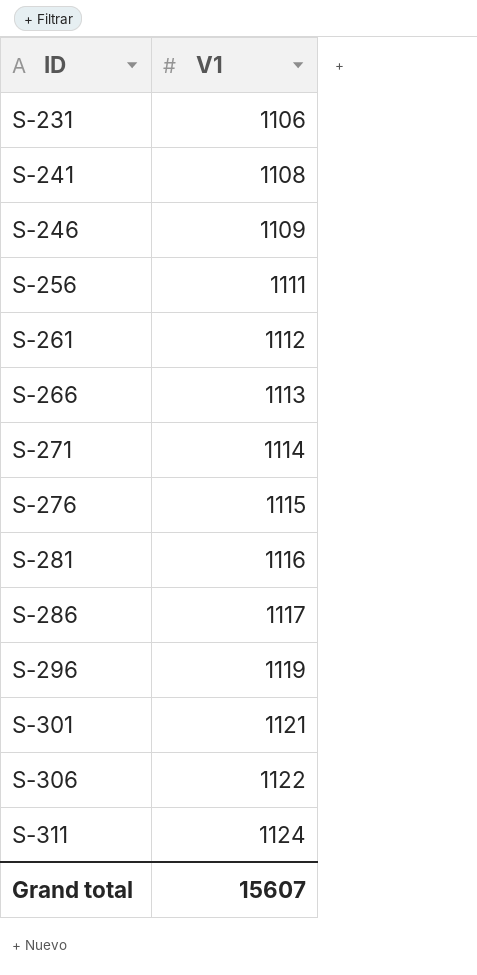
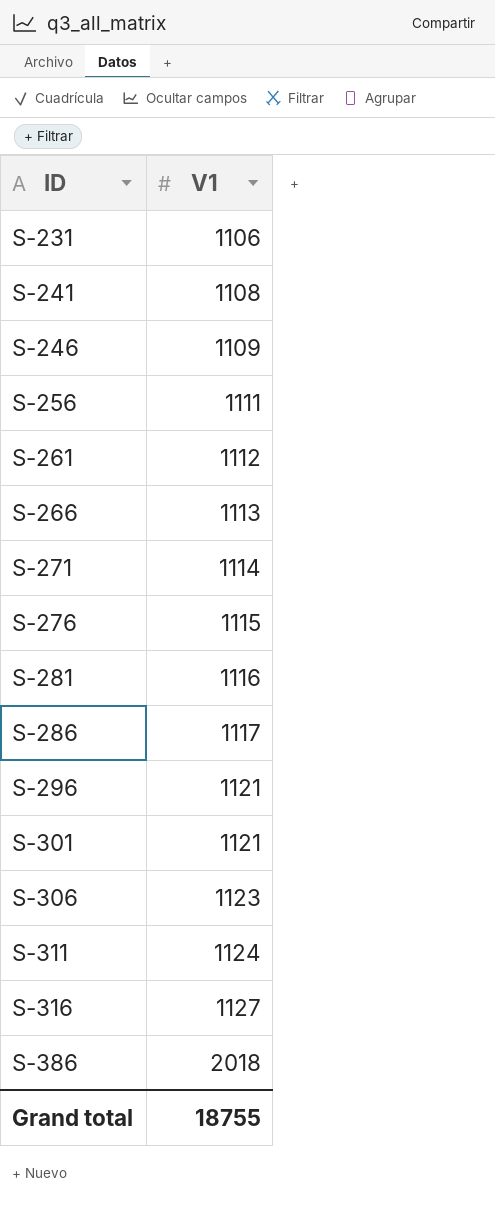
S-296 | V1: 1119 -> 1121
S-306 | V1: 1122 -> 1123
row S-316: none -> 1127
row S-386: none -> 2018
Grand total | V1: 15607 -> 18755

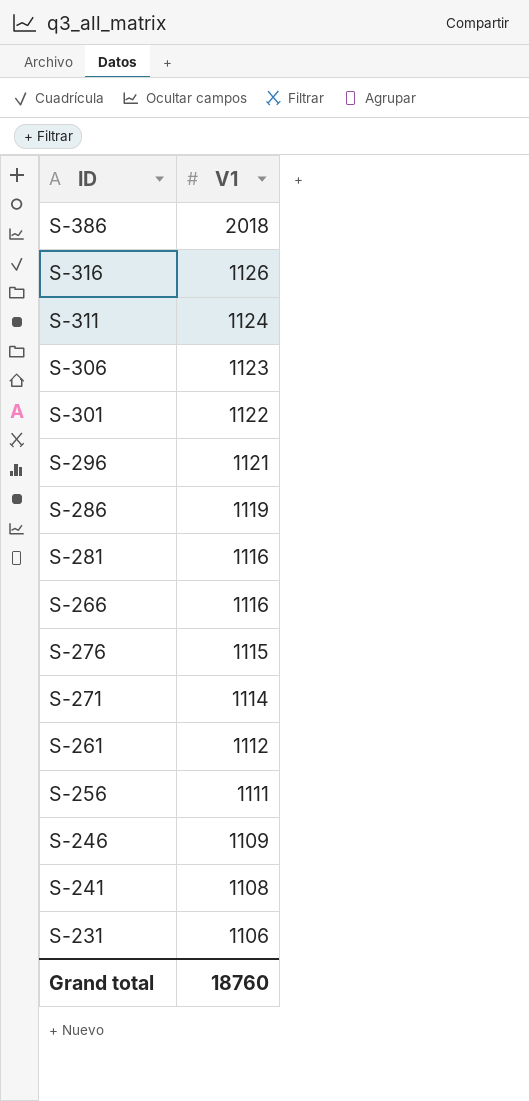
row order: ID ascending -> V1 descending
S-316 | V1: 1127 -> 1126
S-301 | V1: 1121 -> 1122
S-286 | V1: 1117 -> 1119
S-266 | V1: 1113 -> 1116
Grand total | V1: 18755 -> 18760

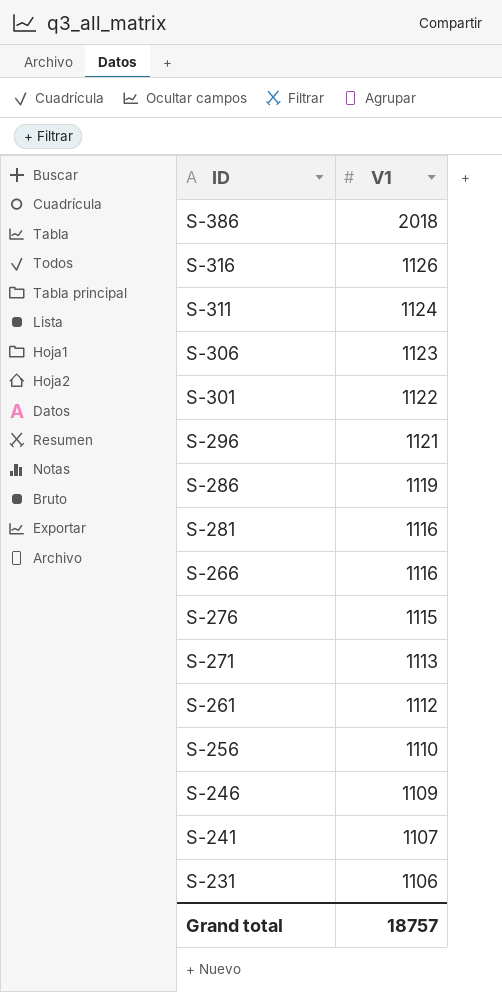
S-271 | V1: 1114 -> 1113
S-256 | V1: 1111 -> 1110
S-241 | V1: 1108 -> 1107
Grand total | V1: 18760 -> 18757

